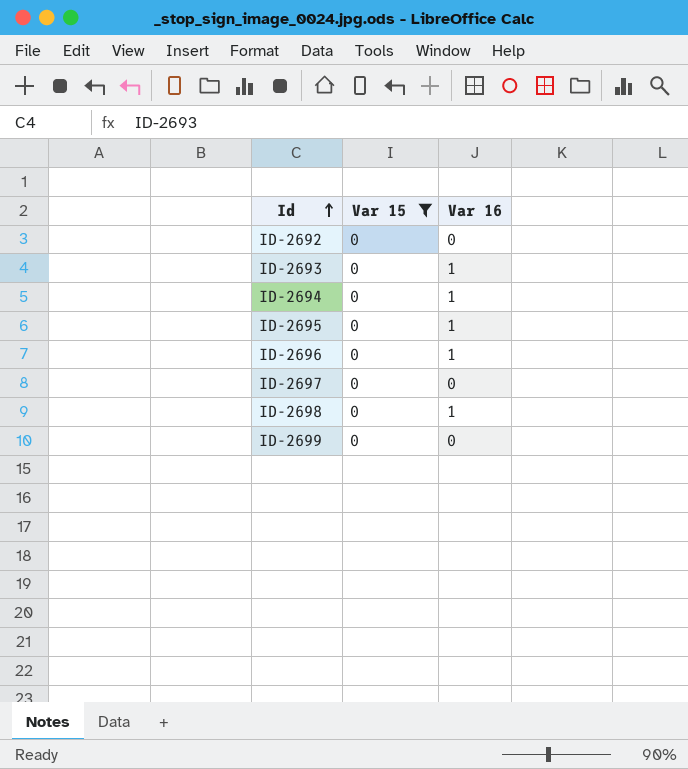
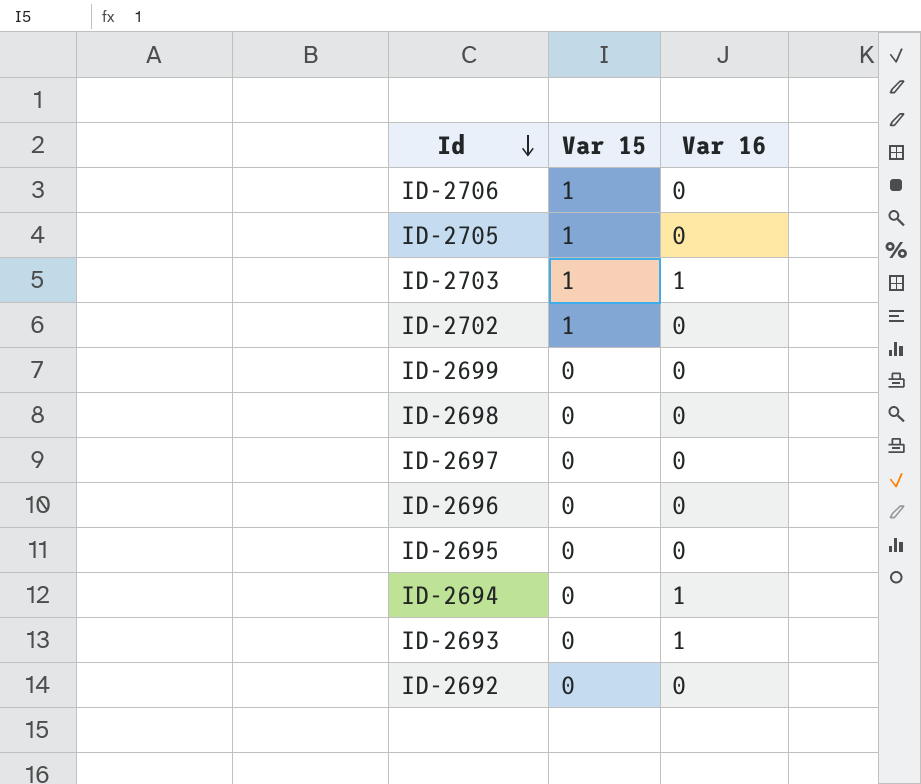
filter: Var 15 = 0 -> none
row order: Id ascending -> Id descending
ID-2698 | Var 16: 1 -> 0
ID-2696 | Var 16: 1 -> 0
ID-2695 | Var 16: 1 -> 0

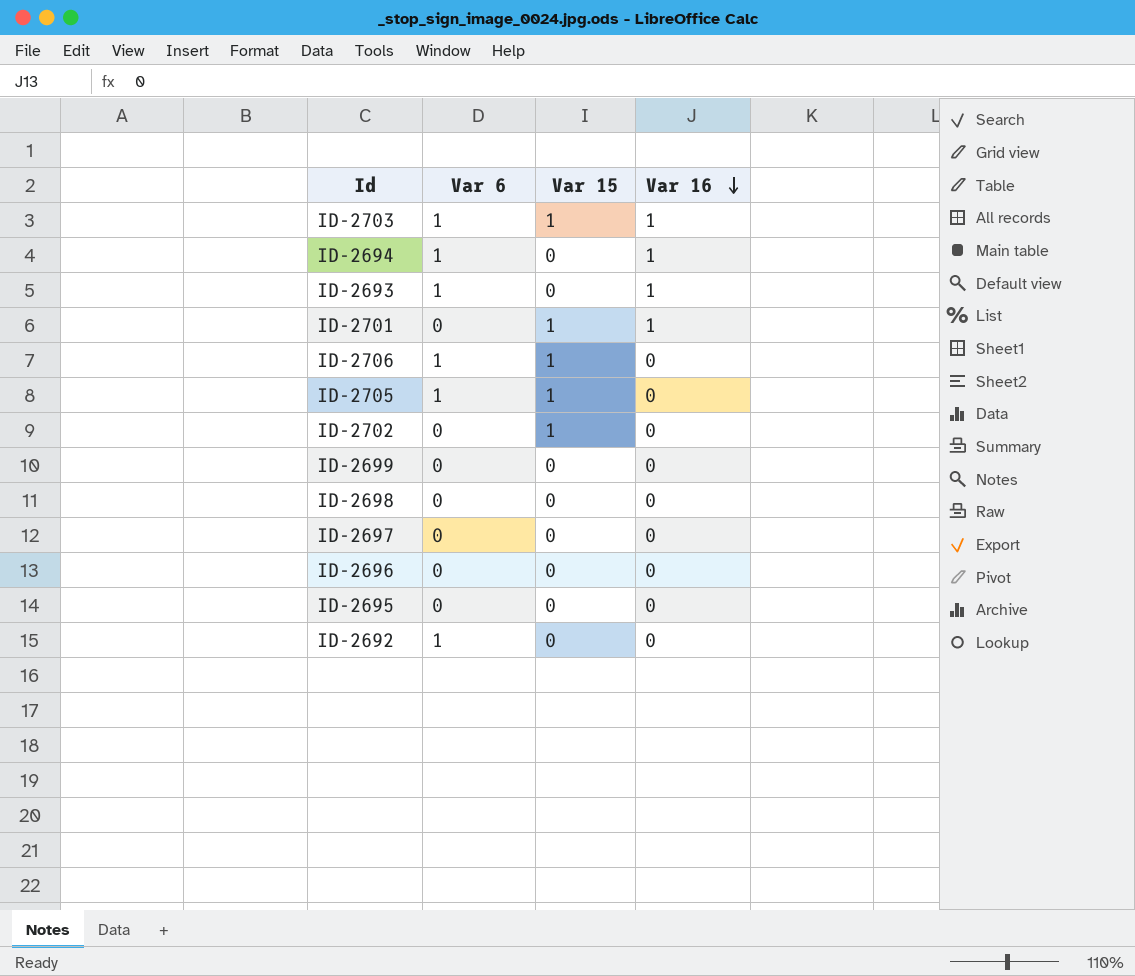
row order: Id descending -> Var 16 descending
column Var 6 | position: none -> 2
row ID-2701: none -> 0 | 1 | 1

